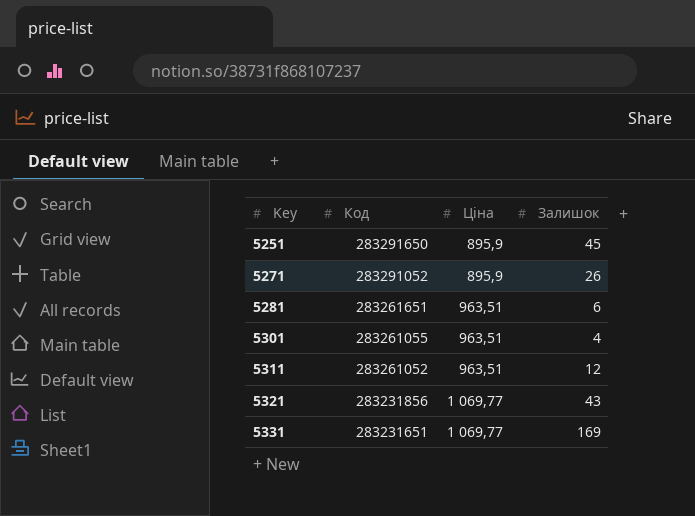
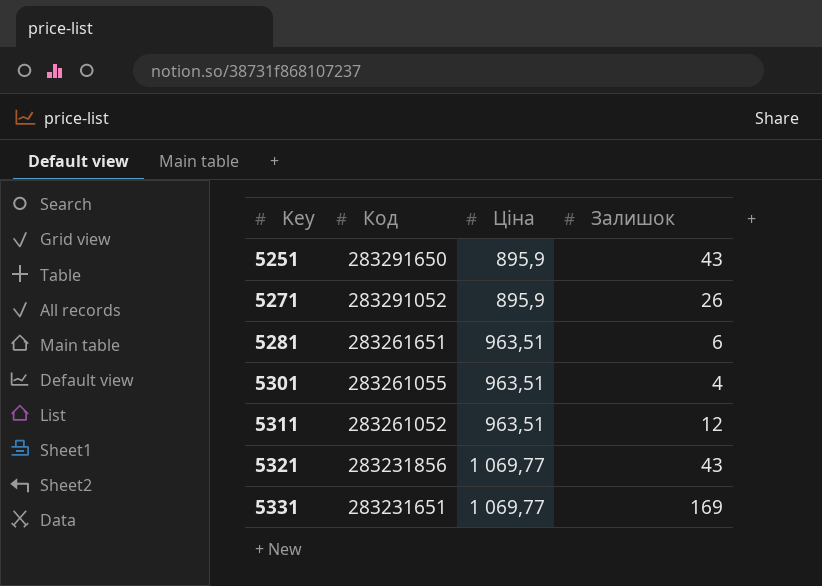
5251 | Залишок: 45 -> 43

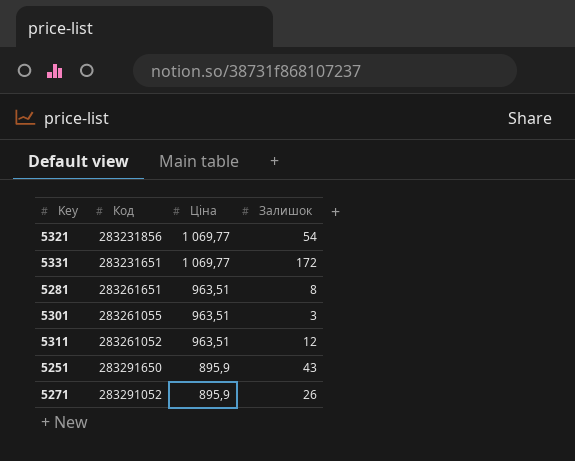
row order: Key ascending -> Ціна descending
5321 | Залишок: 43 -> 54
5331 | Залишок: 169 -> 172
5281 | Залишок: 6 -> 8
5301 | Залишок: 4 -> 3

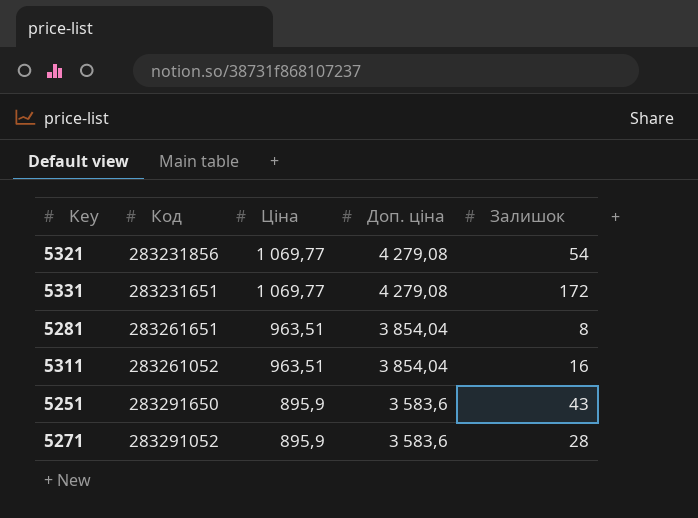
column Доп. ціна | position: none -> 4
row 5301: 283261055 | 963,51 | 3 -> none
5311 | Залишок: 12 -> 16
5271 | Залишок: 26 -> 28

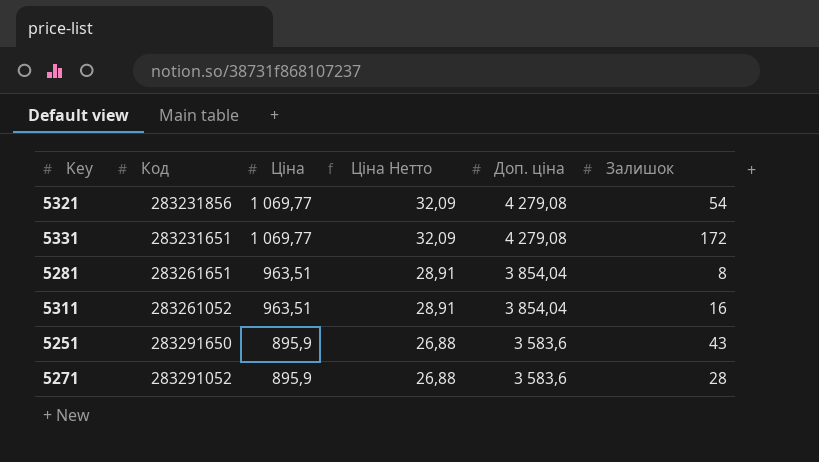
column Ціна Нетто | formula: none -> [Ціна] * 0,03

